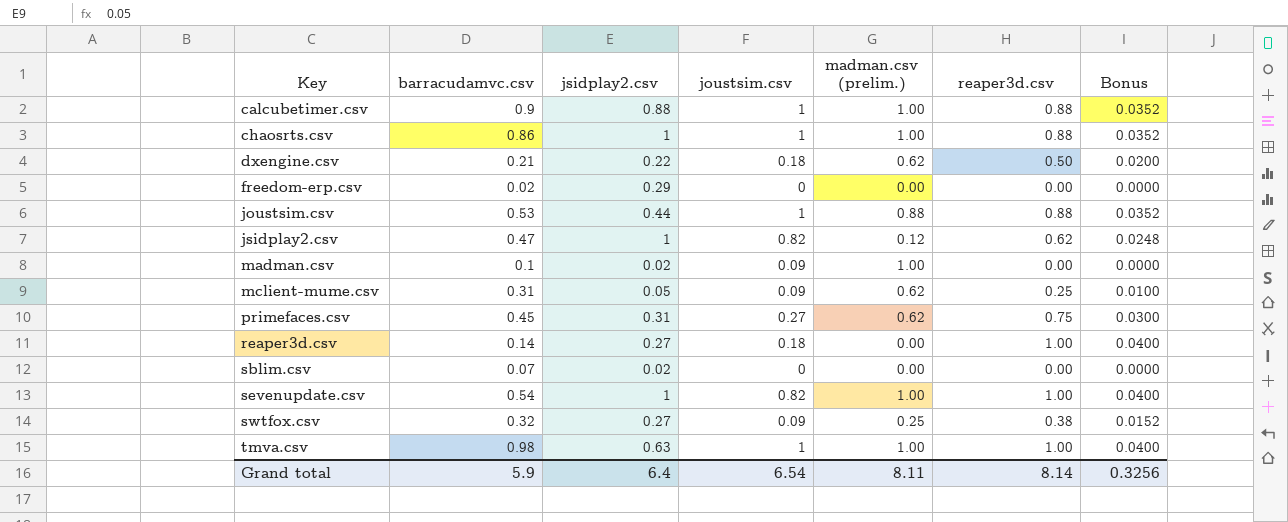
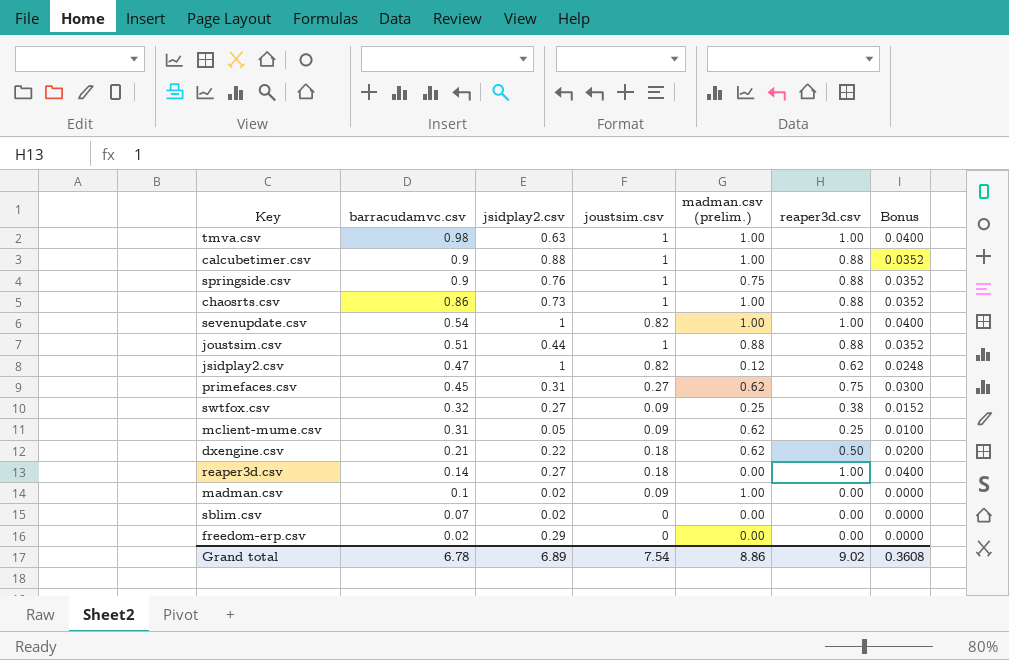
row order: Key ascending -> barracudamvc.csv descending
row springside.csv: none -> 0.9 | 0.76 | 1 | 0.75 | 0.88 | 0.0352
chaosrts.csv | jsidplay2.csv: 1 -> 0.73
joustsim.csv | barracudamvc.csv: 0.53 -> 0.51
Grand total | barracudamvc.csv: 5.9 -> 6.78
Grand total | jsidplay2.csv: 6.4 -> 6.89
Grand total | joustsim.csv: 6.54 -> 7.54
Grand total | madman.csv (prelim.): 8.11 -> 8.86
Grand total | reaper3d.csv: 8.14 -> 9.02
Grand total | Bonus: 0.3256 -> 0.3608

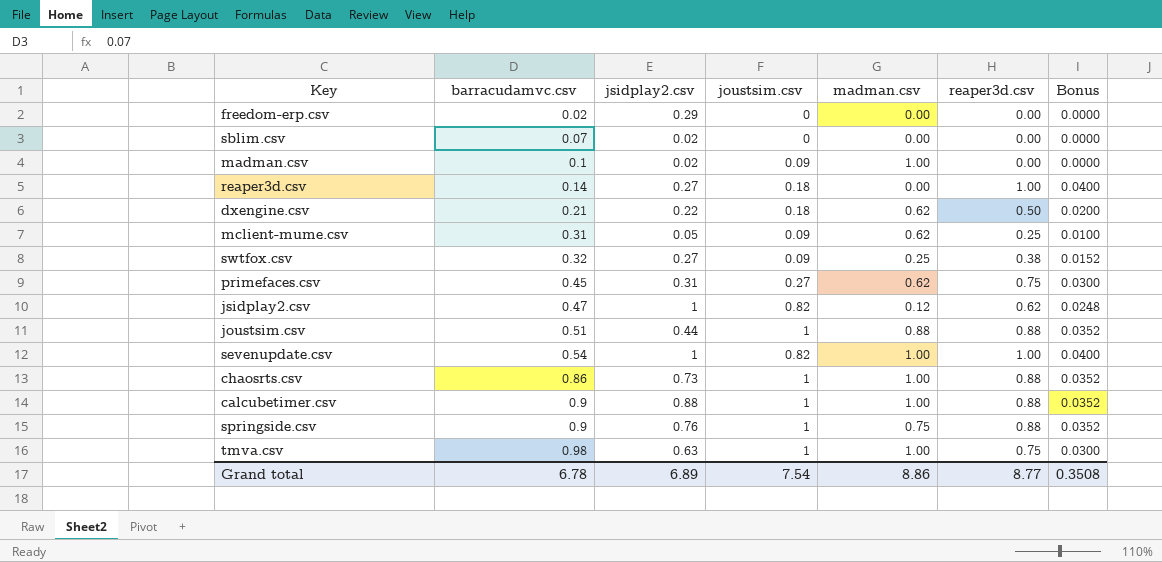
row order: barracudamvc.csv descending -> barracudamvc.csv ascending
column name: madman.csv (prelim.) -> madman.csv
tmva.csv | reaper3d.csv: 1.00 -> 0.75
tmva.csv | Bonus: 0.0400 -> 0.0300
Grand total | reaper3d.csv: 9.02 -> 8.77
Grand total | Bonus: 0.3608 -> 0.3508

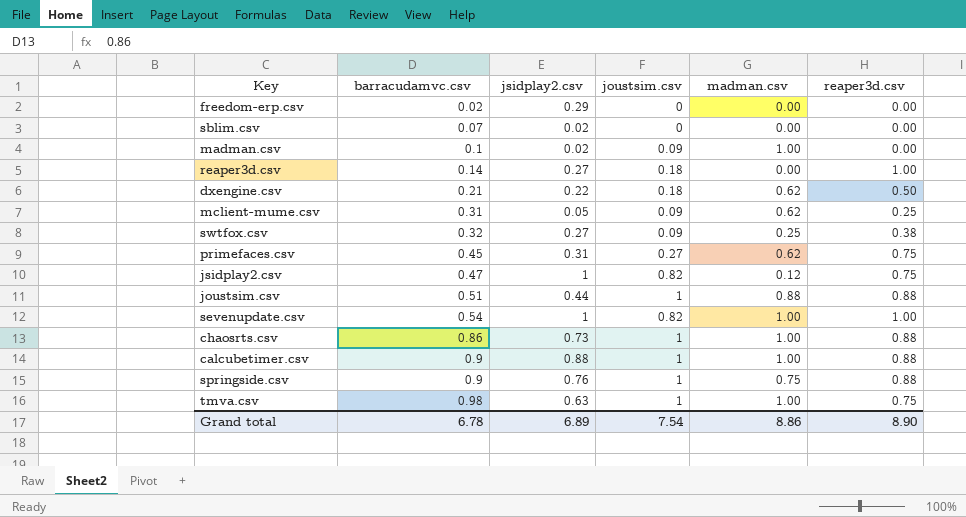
column Bonus | formula: [reaper3d.csv] * 0.04 -> none
jsidplay2.csv | reaper3d.csv: 0.62 -> 0.75
Grand total | reaper3d.csv: 8.77 -> 8.90

